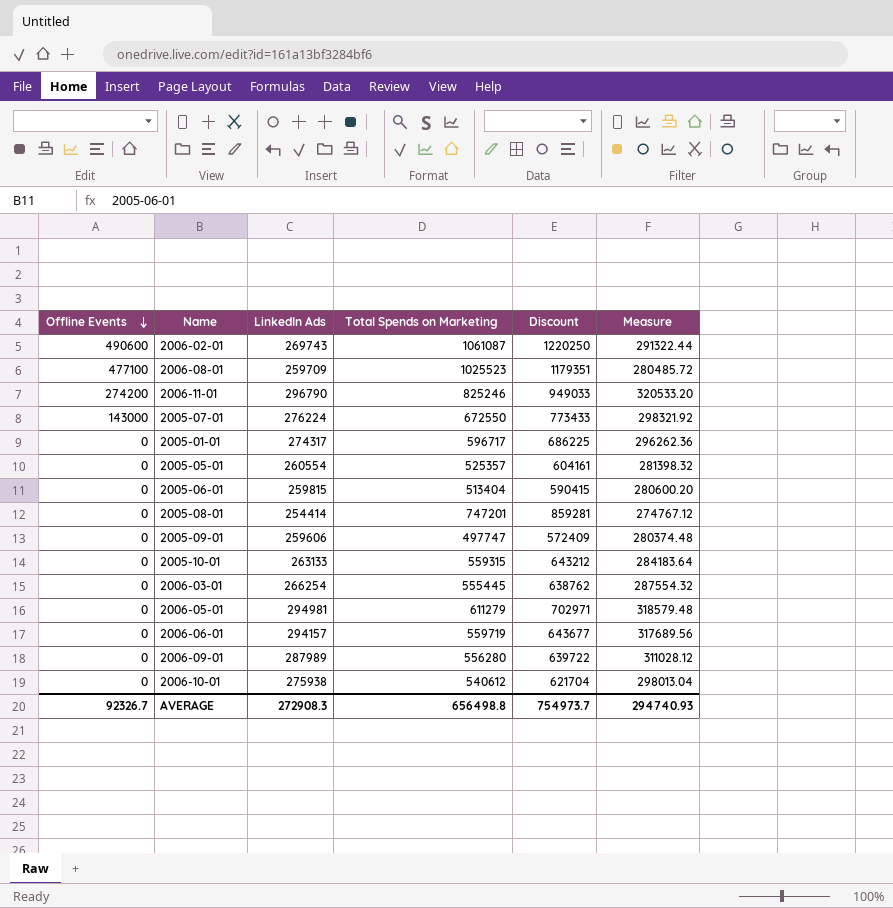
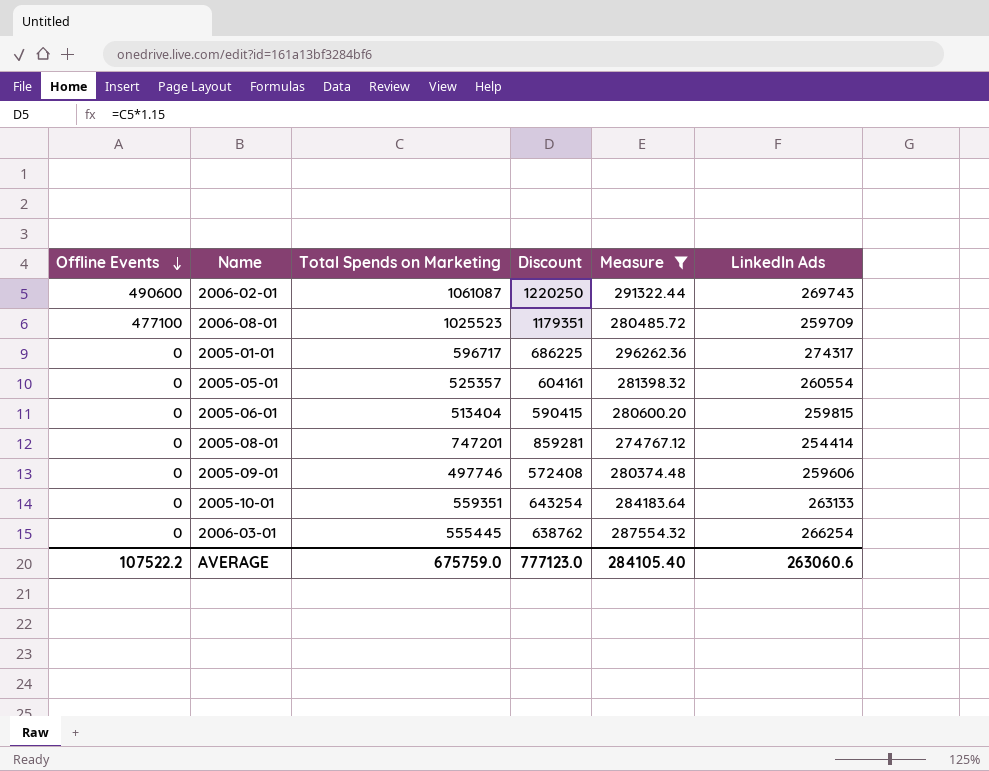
filter: none -> Measure <= 296262.36
column LinkedIn Ads | position: 3 -> 6
2005-09-01 | Total Spends on Marketing: 497747 -> 497746
2005-09-01 | Discount: 572409 -> 572408
2005-10-01 | Total Spends on Marketing: 559315 -> 559351
2005-10-01 | Discount: 643212 -> 643254
AVERAGE | Offline Events: 92326.7 -> 107522.2
AVERAGE | Total Spends on Marketing: 656498.8 -> 675759.0
AVERAGE | Discount: 754973.7 -> 777123.0
AVERAGE | Measure: 294740.93 -> 284105.40
AVERAGE | LinkedIn Ads: 272908.3 -> 263060.6

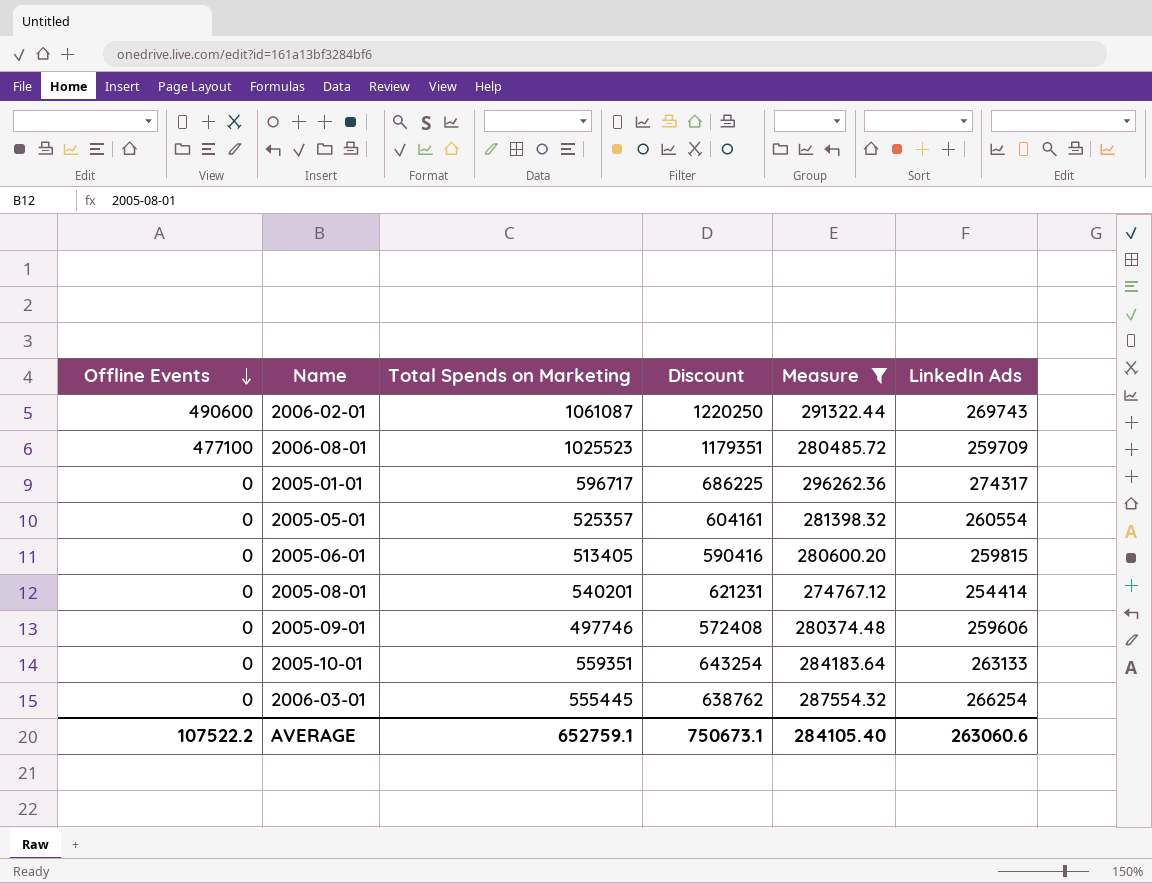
2005-06-01 | Total Spends on Marketing: 513404 -> 513405
2005-06-01 | Discount: 590415 -> 590416
2005-08-01 | Total Spends on Marketing: 747201 -> 540201
2005-08-01 | Discount: 859281 -> 621231
AVERAGE | Total Spends on Marketing: 675759.0 -> 652759.1
AVERAGE | Discount: 777123.0 -> 750673.1

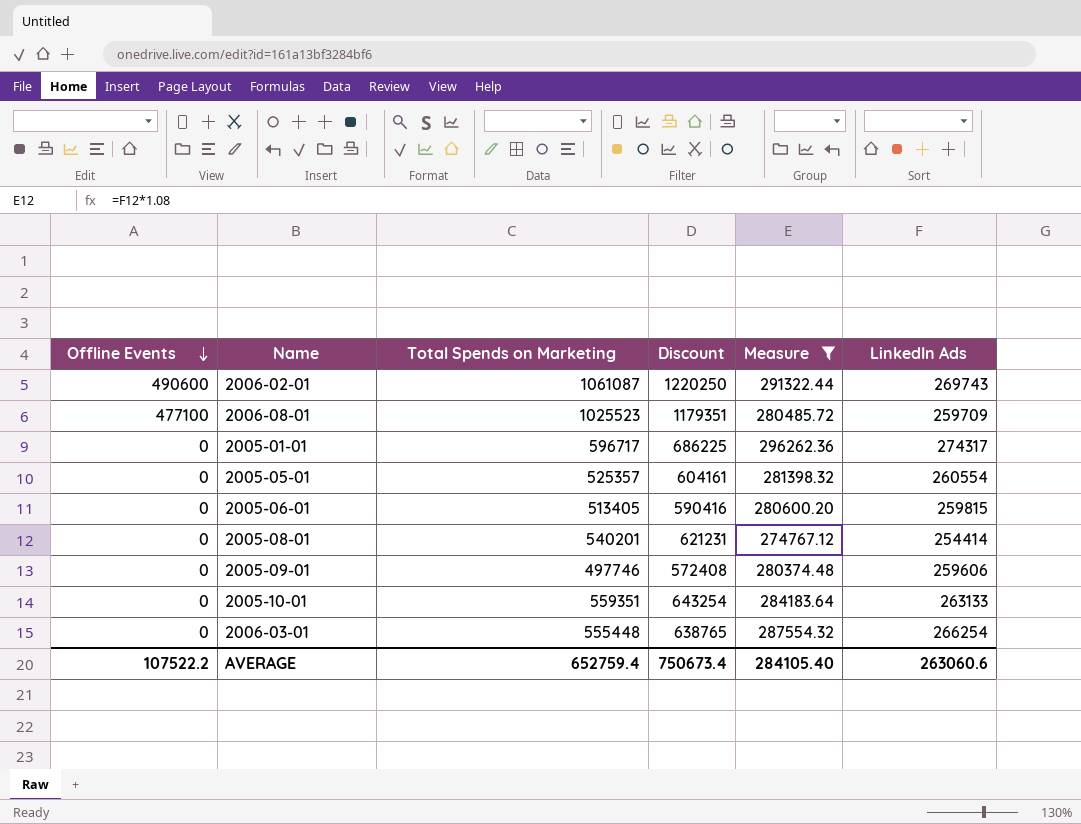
2006-03-01 | Total Spends on Marketing: 555445 -> 555448
2006-03-01 | Discount: 638762 -> 638765
AVERAGE | Total Spends on Marketing: 652759.1 -> 652759.4
AVERAGE | Discount: 750673.1 -> 750673.4

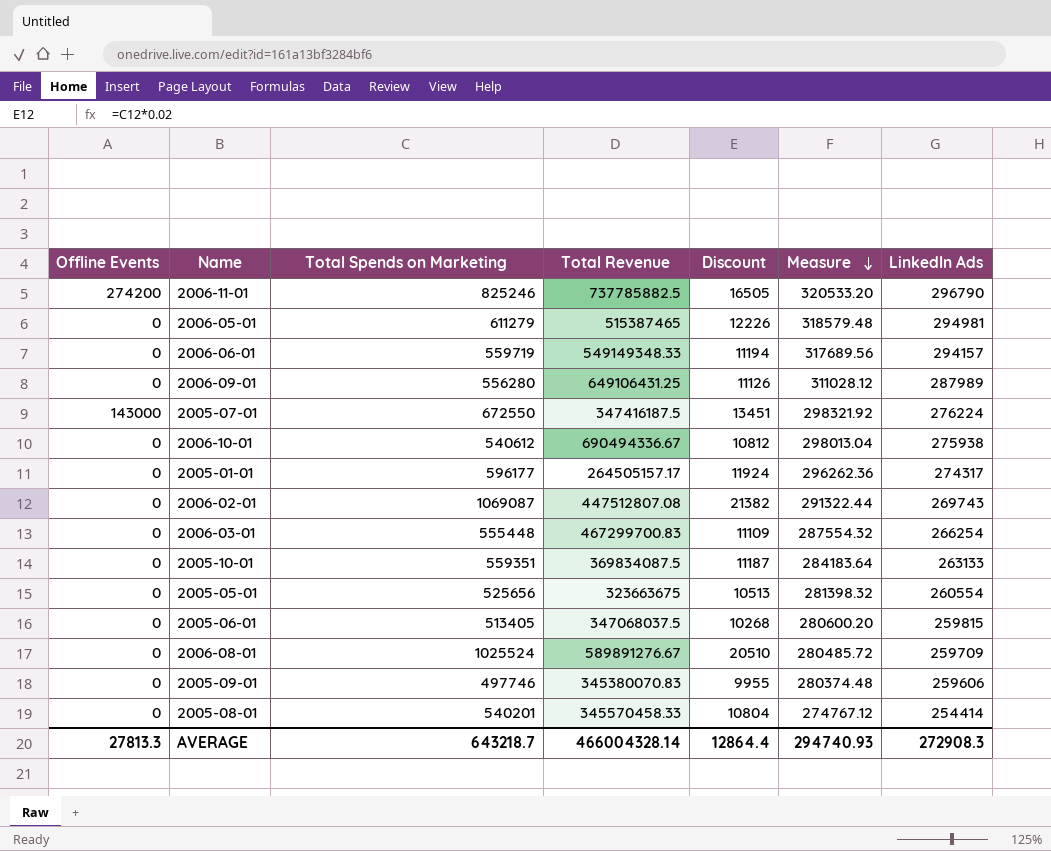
filter: Measure <= 296262.36 -> none
row order: Offline Events descending -> Measure descending
column Total Revenue | position: none -> 4
column Discount | formula: [Total Spends on Marketing] * 1.15 -> [Total Spends on Marketing] * 0.02
2005-01-01 | Total Spends on Marketing: 596717 -> 596177
2006-02-01 | Offline Events: 490600 -> 0
2006-02-01 | Total Spends on Marketing: 1061087 -> 1069087
2005-05-01 | Total Spends on Marketing: 525357 -> 525656
2006-08-01 | Offline Events: 477100 -> 0
2006-08-01 | Total Spends on Marketing: 1025523 -> 1025524
AVERAGE | Offline Events: 107522.2 -> 27813.3
AVERAGE | Total Spends on Marketing: 652759.4 -> 643218.7
AVERAGE | Discount: 750673.4 -> 12864.4
AVERAGE | Measure: 284105.40 -> 294740.93
AVERAGE | LinkedIn Ads: 263060.6 -> 272908.3

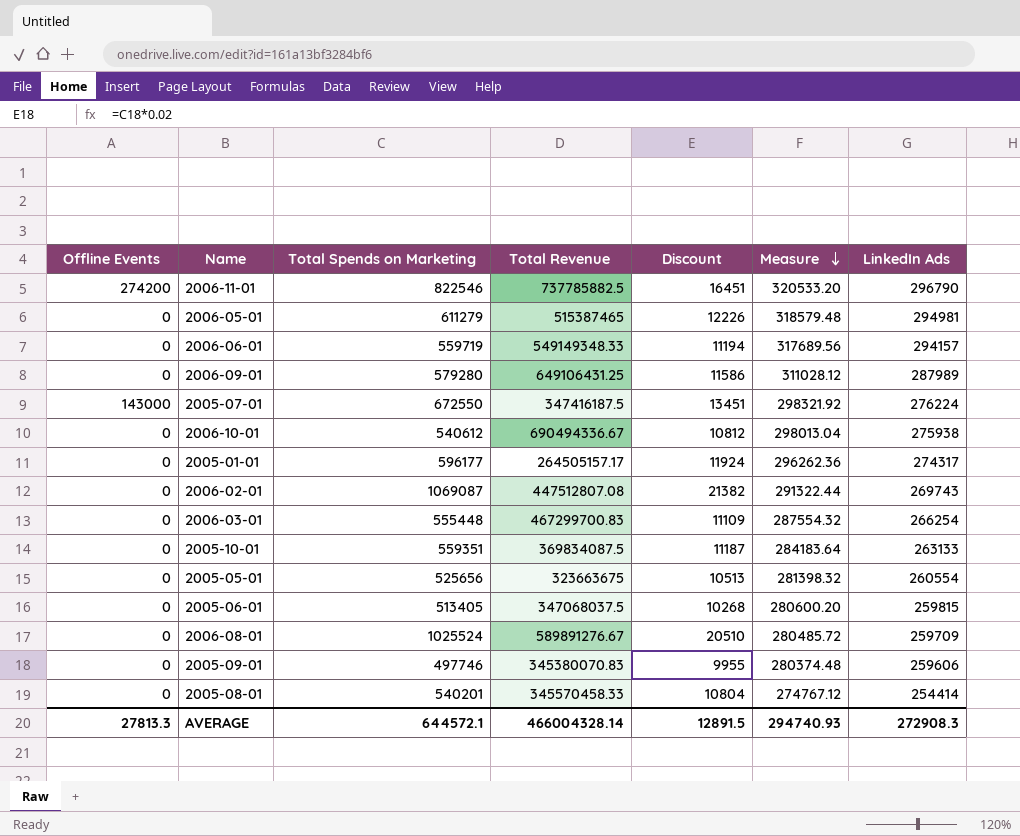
2006-11-01 | Total Spends on Marketing: 825246 -> 822546
2006-11-01 | Discount: 16505 -> 16451
2006-09-01 | Total Spends on Marketing: 556280 -> 579280
2006-09-01 | Discount: 11126 -> 11586
AVERAGE | Total Spends on Marketing: 643218.7 -> 644572.1
AVERAGE | Discount: 12864.4 -> 12891.5

